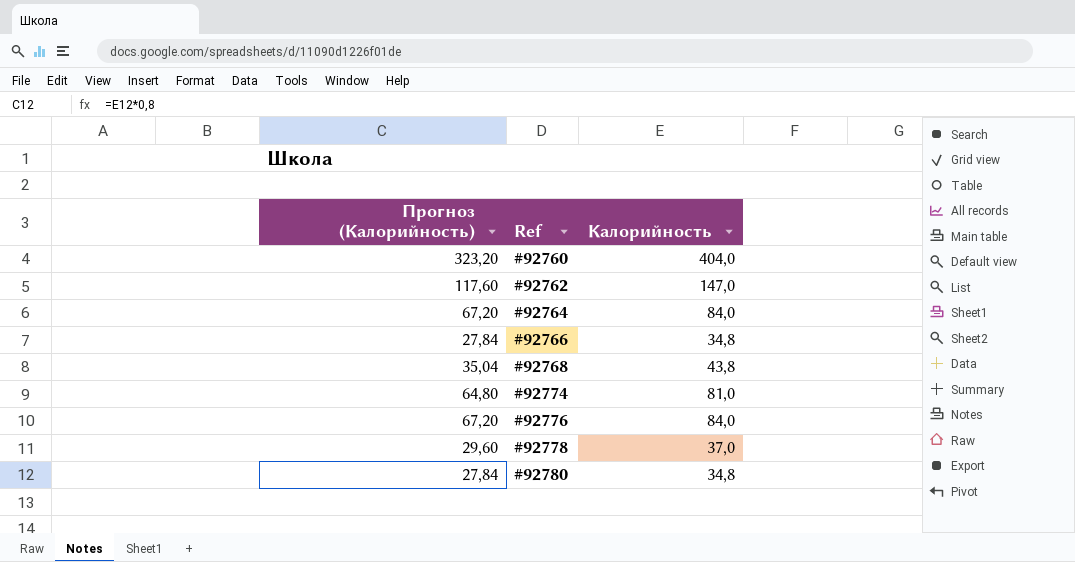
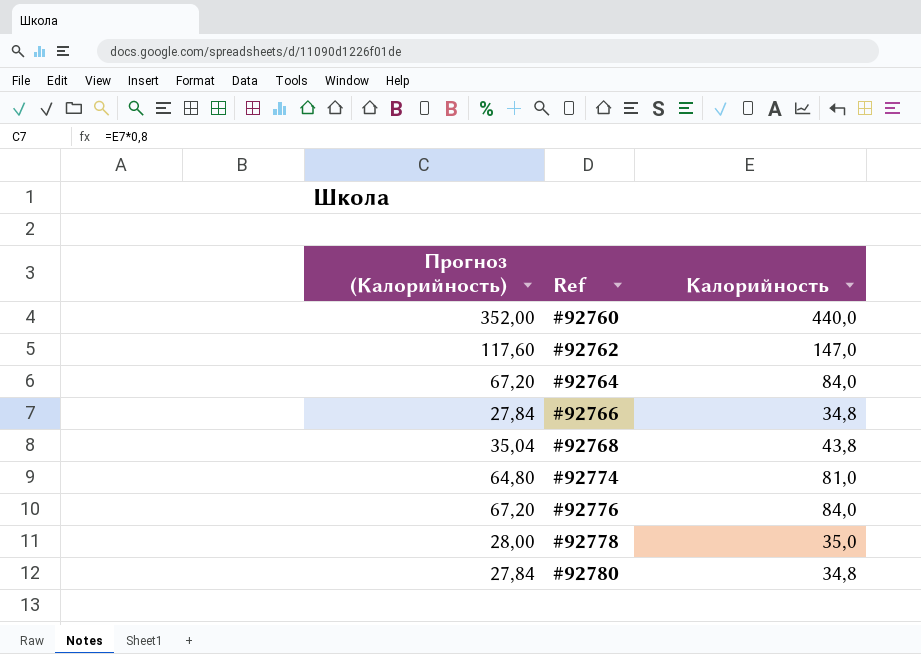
#92760 | Прогноз (Калорийность): 323,20 -> 352,00
#92760 | Калорийность: 404,0 -> 440,0
#92778 | Прогноз (Калорийность): 29,60 -> 28,00
#92778 | Калорийность: 37,0 -> 35,0

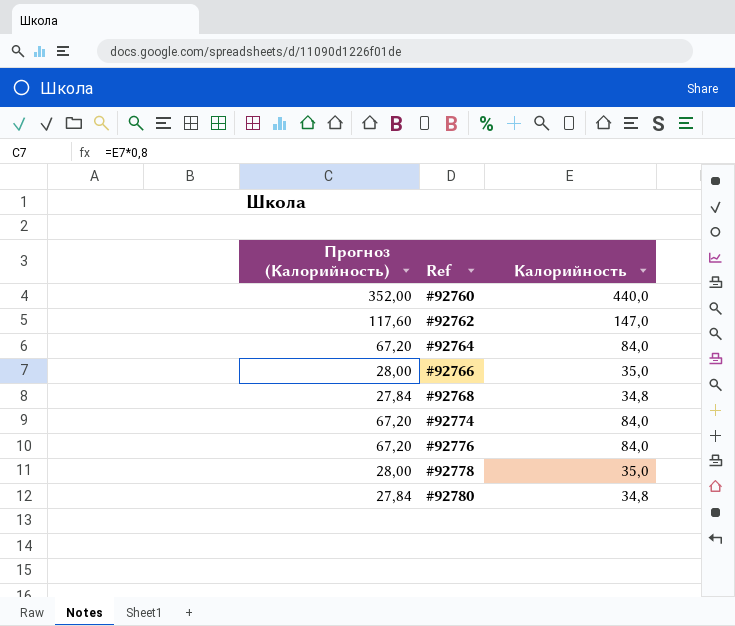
#92766 | Прогноз (Калорийность): 27,84 -> 28,00
#92766 | Калорийность: 34,8 -> 35,0
#92768 | Прогноз (Калорийность): 35,04 -> 27,84
#92768 | Калорийность: 43,8 -> 34,8
#92774 | Прогноз (Калорийность): 64,80 -> 67,20
#92774 | Калорийность: 81,0 -> 84,0

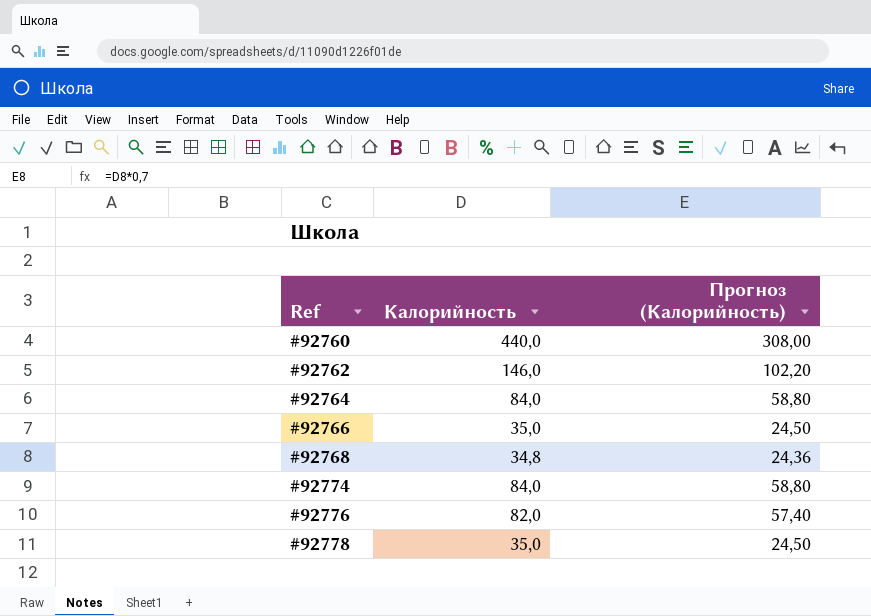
column Прогноз (Калорийность) | formula: [Калорийность] * 0,8 -> [Калорийность] * 0,7
column Прогноз (Калорийность) | position: 1 -> 3
row #92780: 27,84 | 34,8 -> none
#92762 | Калорийность: 147,0 -> 146,0
#92776 | Калорийность: 84,0 -> 82,0

